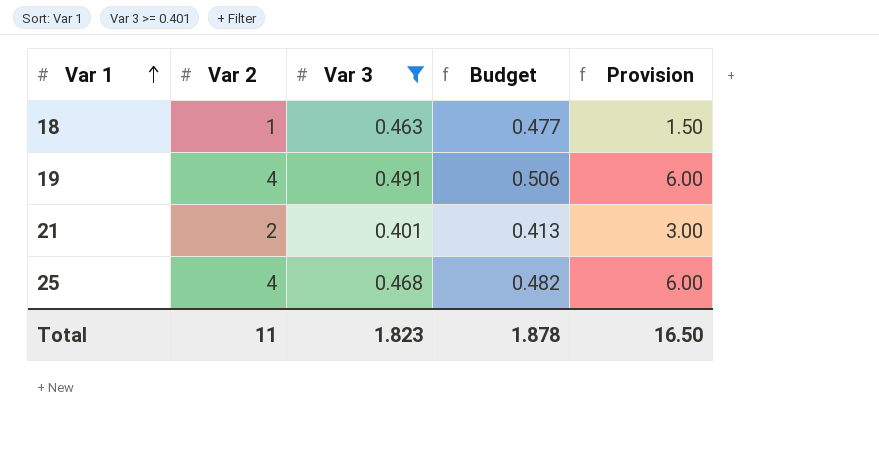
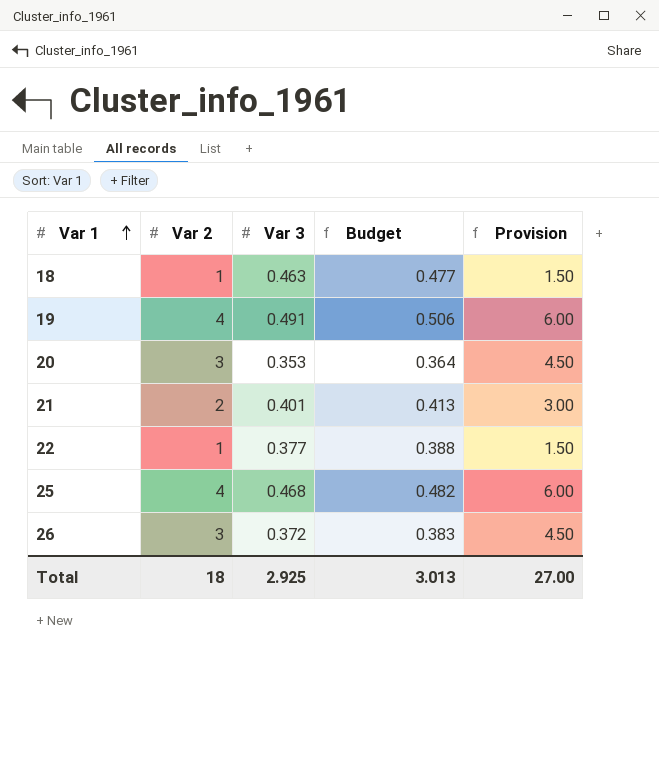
filter: Var 3 >= 0.401 -> none
Total | Var 2: 11 -> 18
Total | Var 3: 1.823 -> 2.925
Total | Budget: 1.878 -> 3.013
Total | Provision: 16.50 -> 27.00

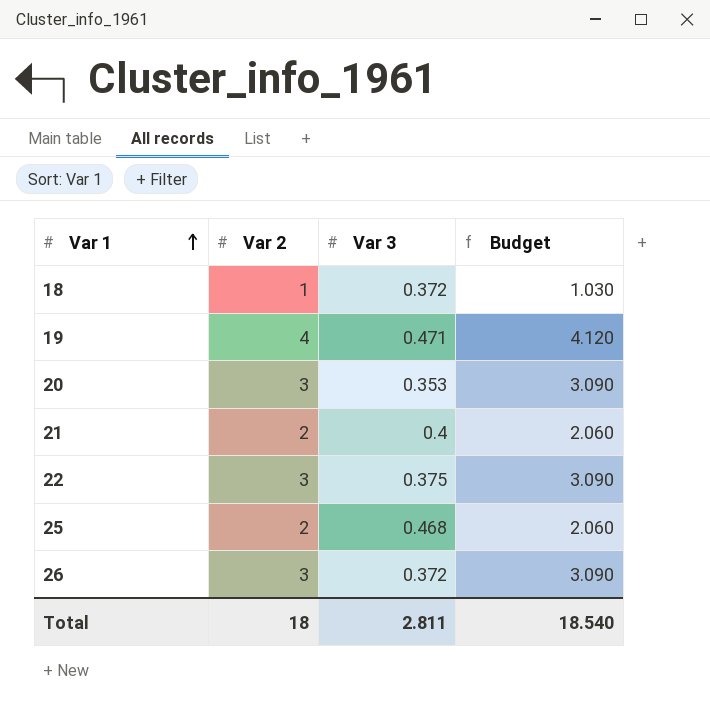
column Provision | formula: [Var 2] * 1.5 -> none
column Budget | formula: [Var 3] * 1.03 -> [Var 2] * 1.03
18 | Var 3: 0.463 -> 0.372
19 | Var 3: 0.491 -> 0.471
21 | Var 3: 0.401 -> 0.4
22 | Var 2: 1 -> 3
22 | Var 3: 0.377 -> 0.375
25 | Var 2: 4 -> 2
Total | Var 3: 2.925 -> 2.811
Total | Budget: 3.013 -> 18.540

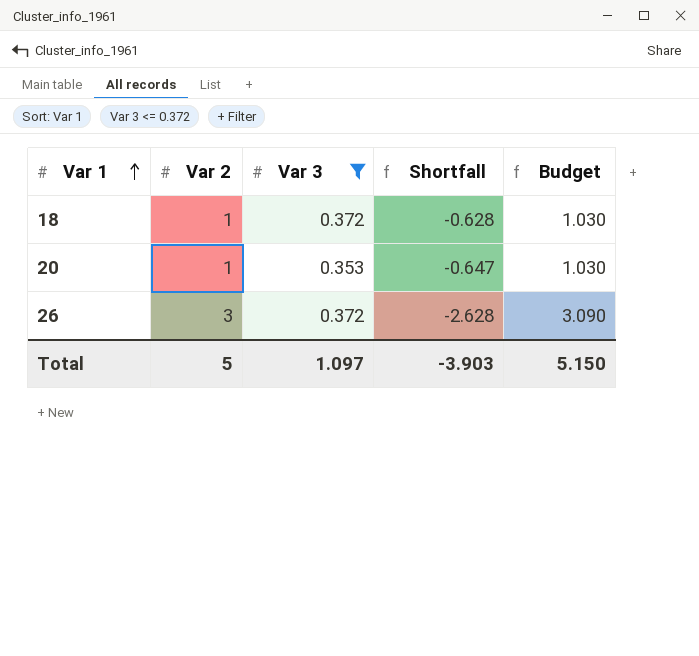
filter: none -> Var 3 <= 0.372
column Shortfall | formula: none -> [Var 3] - [Var 2]
20 | Var 2: 3 -> 1
20 | Budget: 3.090 -> 1.030
Total | Var 2: 18 -> 5
Total | Var 3: 2.811 -> 1.097
Total | Budget: 18.540 -> 5.150

